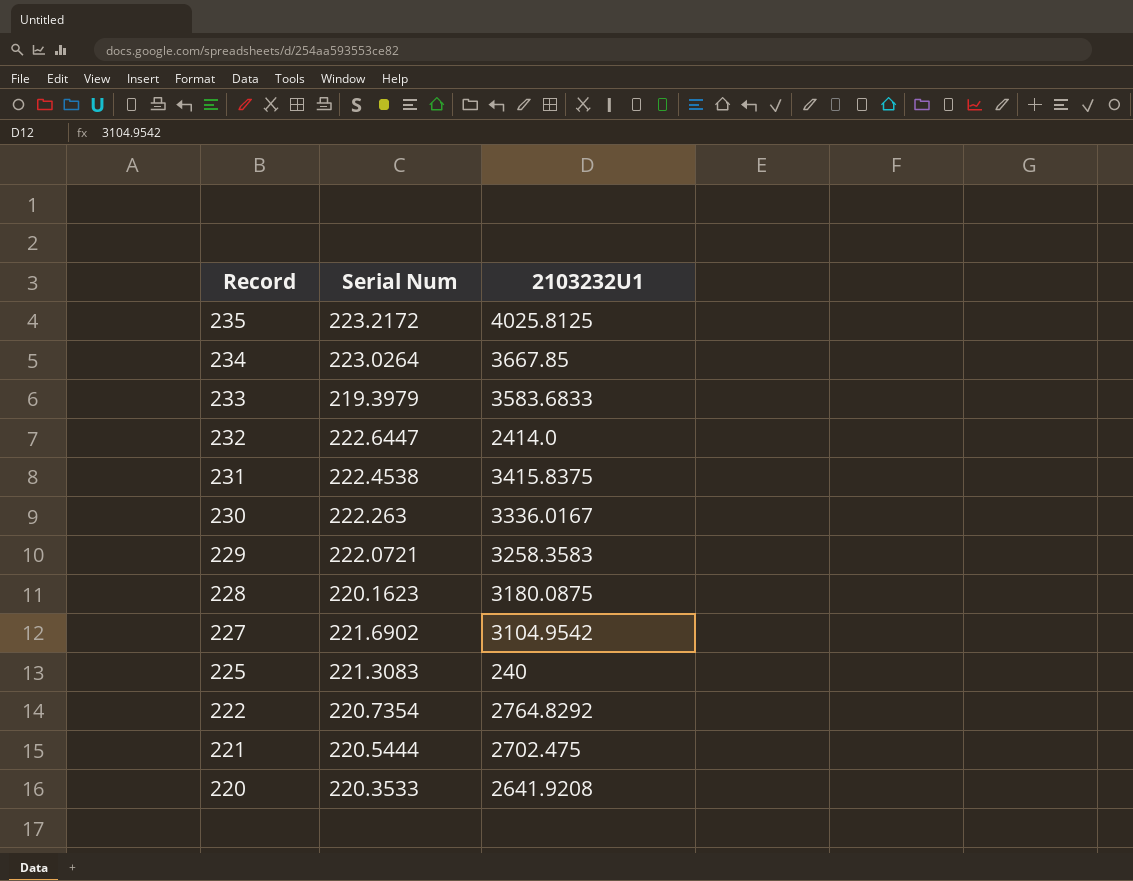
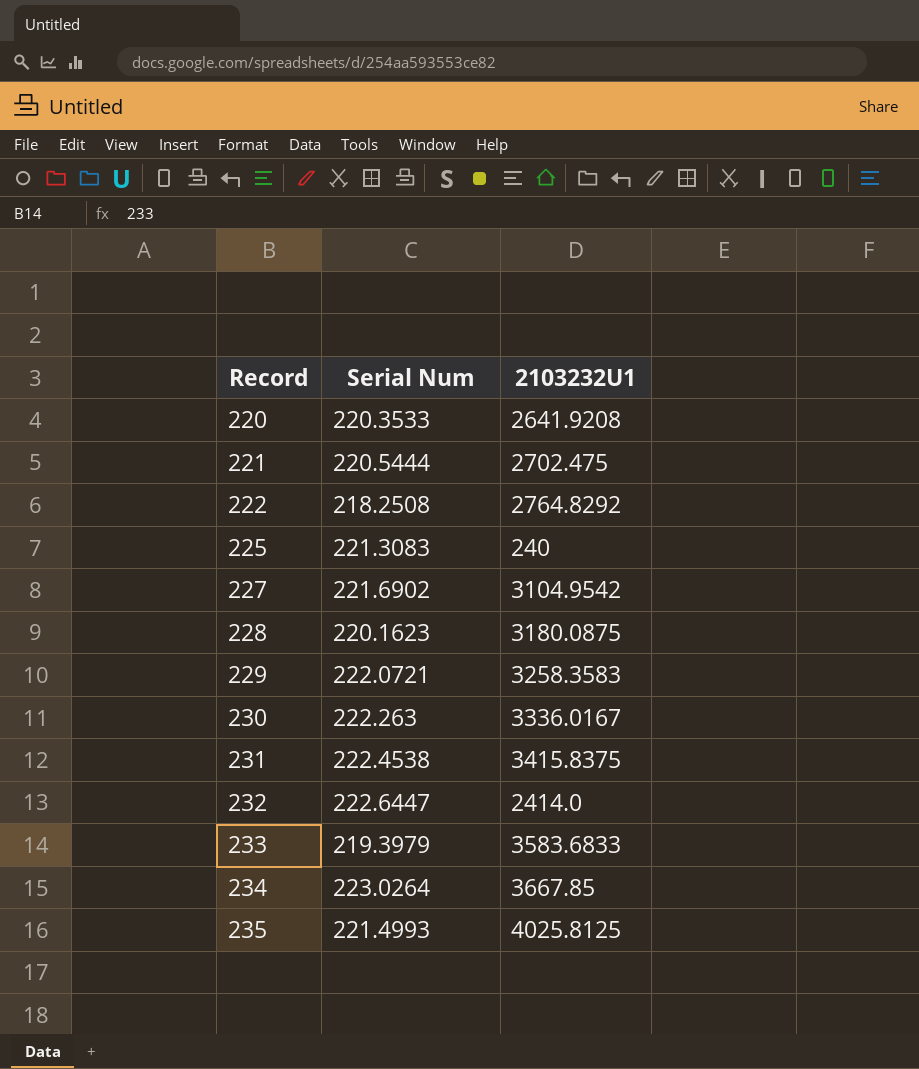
row order: Record descending -> Record ascending
222 | Serial Num: 220.7354 -> 218.2508
235 | Serial Num: 223.2172 -> 221.4993

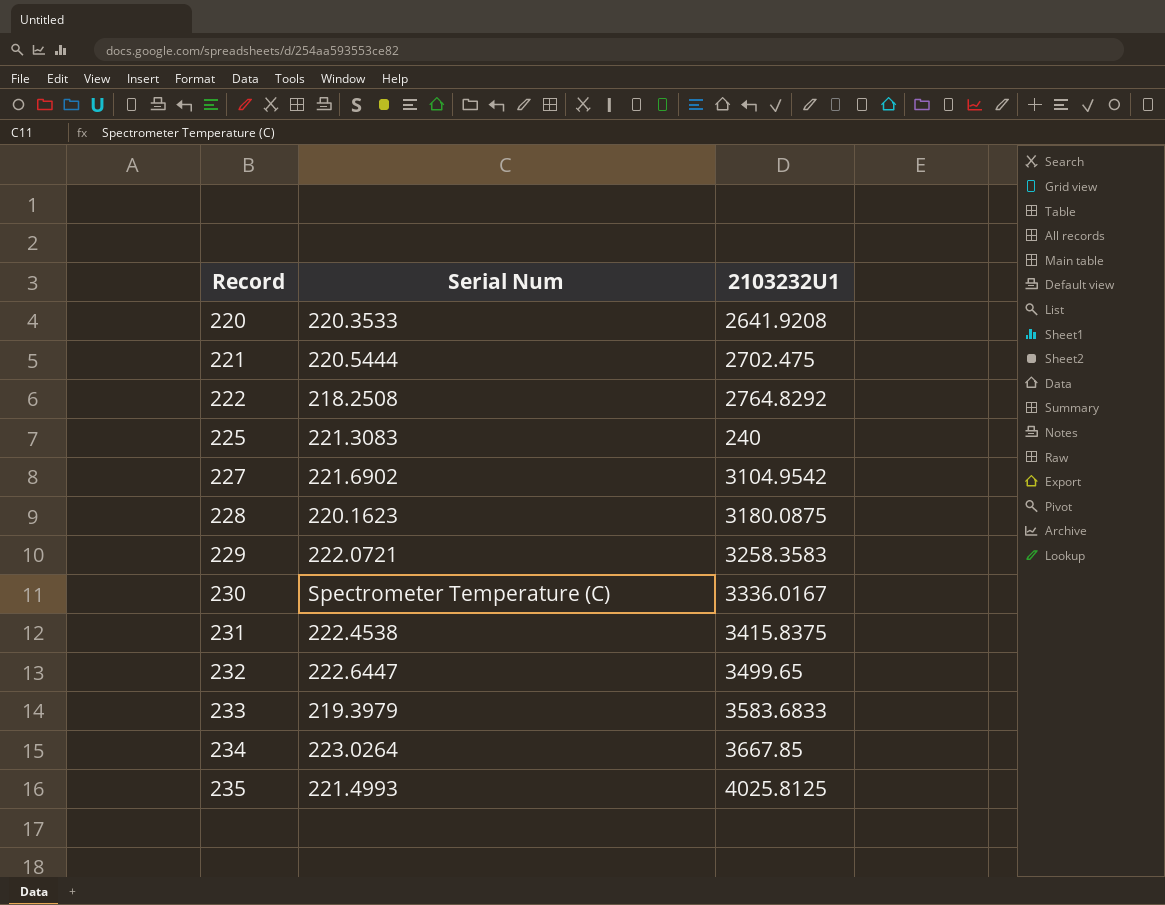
230 | Serial Num: 222.263 -> Spectrometer Temperature (C)
232 | 2103232U1: 2414.0 -> 3499.65

